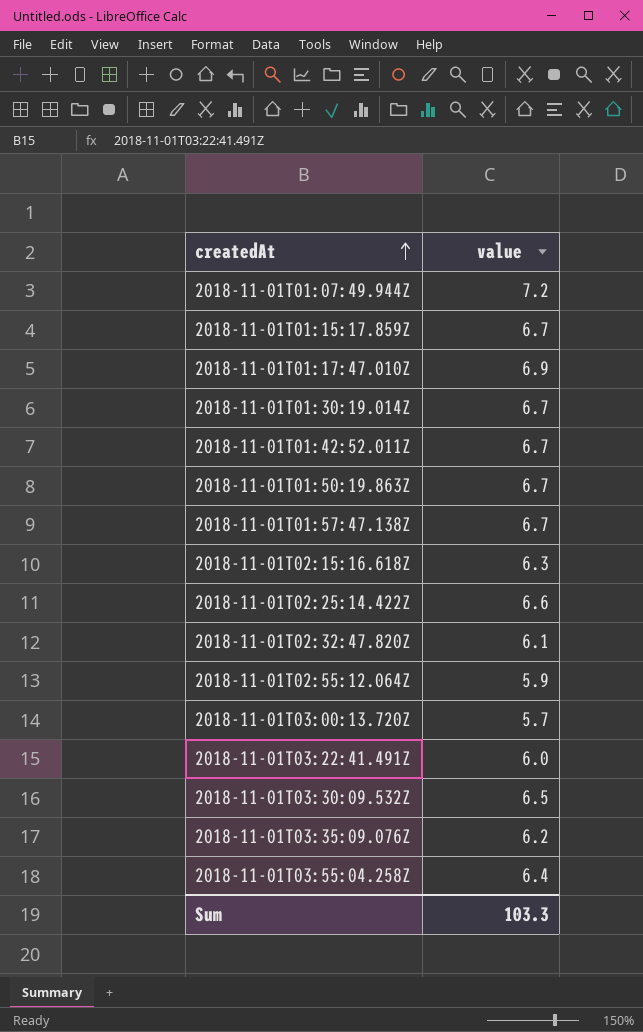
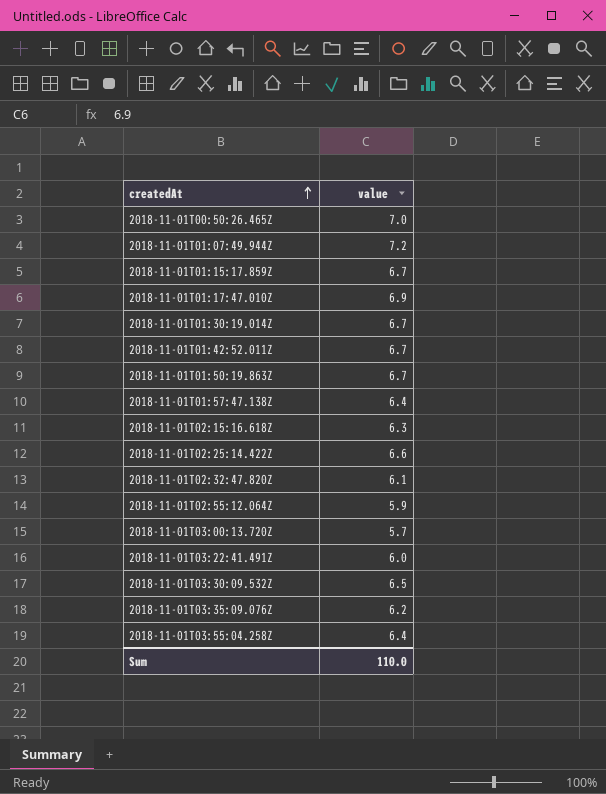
row 2018-11-01T00:50:26.465Z: none -> 7.0
2018-11-01T01:57:47.138Z | value: 6.7 -> 6.4
Sum | value: 103.3 -> 110.0

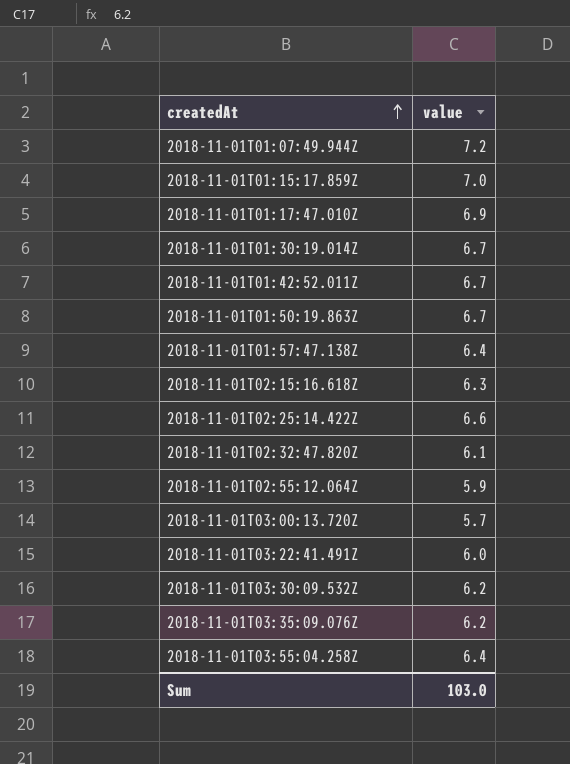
row 2018-11-01T00:50:26.465Z: 7.0 -> none
2018-11-01T01:15:17.859Z | value: 6.7 -> 7.0
2018-11-01T03:30:09.532Z | value: 6.5 -> 6.2
Sum | value: 110.0 -> 103.0

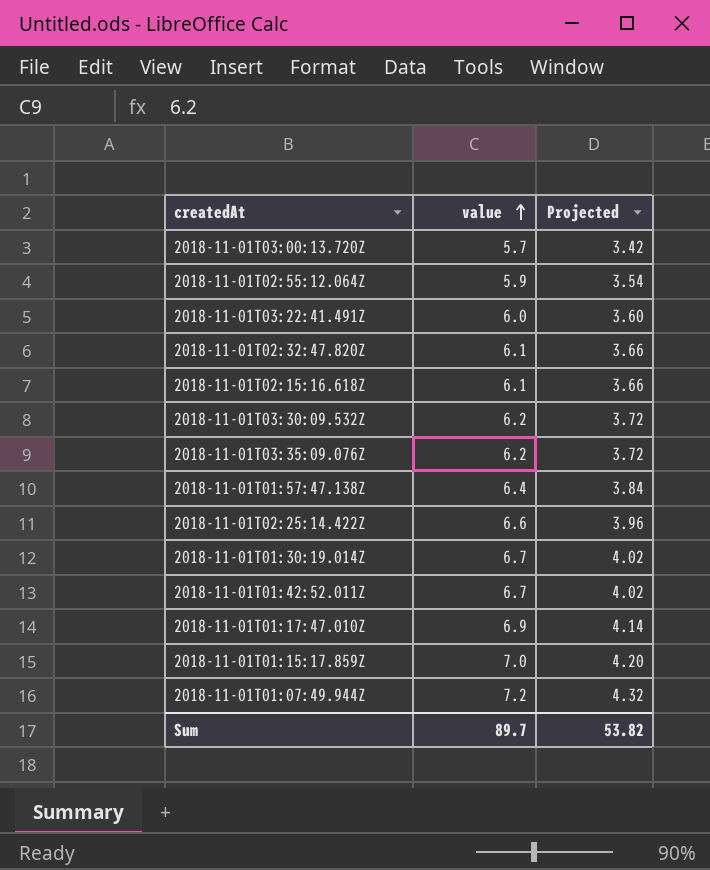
row order: createdAt ascending -> value ascending
column Projected | formula: none -> [value] * 0.6
row 2018-11-01T01:50:19.863Z: 6.7 -> none
row 2018-11-01T03:55:04.258Z: 6.4 -> none
2018-11-01T02:15:16.618Z | value: 6.3 -> 6.1
Sum | value: 103.0 -> 89.7

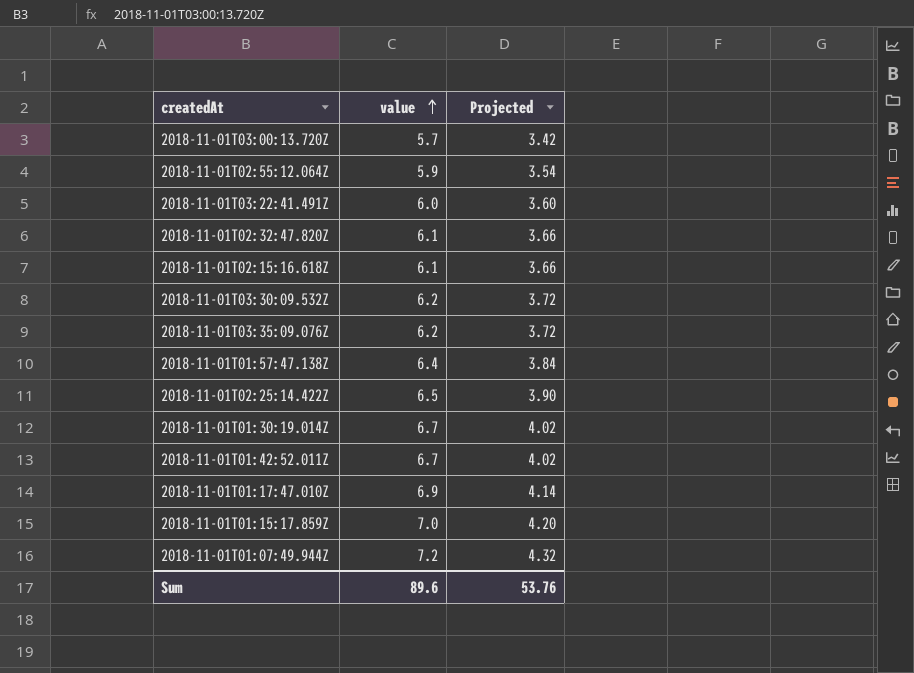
2018-11-01T02:25:14.422Z | value: 6.6 -> 6.5
2018-11-01T02:25:14.422Z | Projected: 3.96 -> 3.90
Sum | value: 89.7 -> 89.6
Sum | Projected: 53.82 -> 53.76

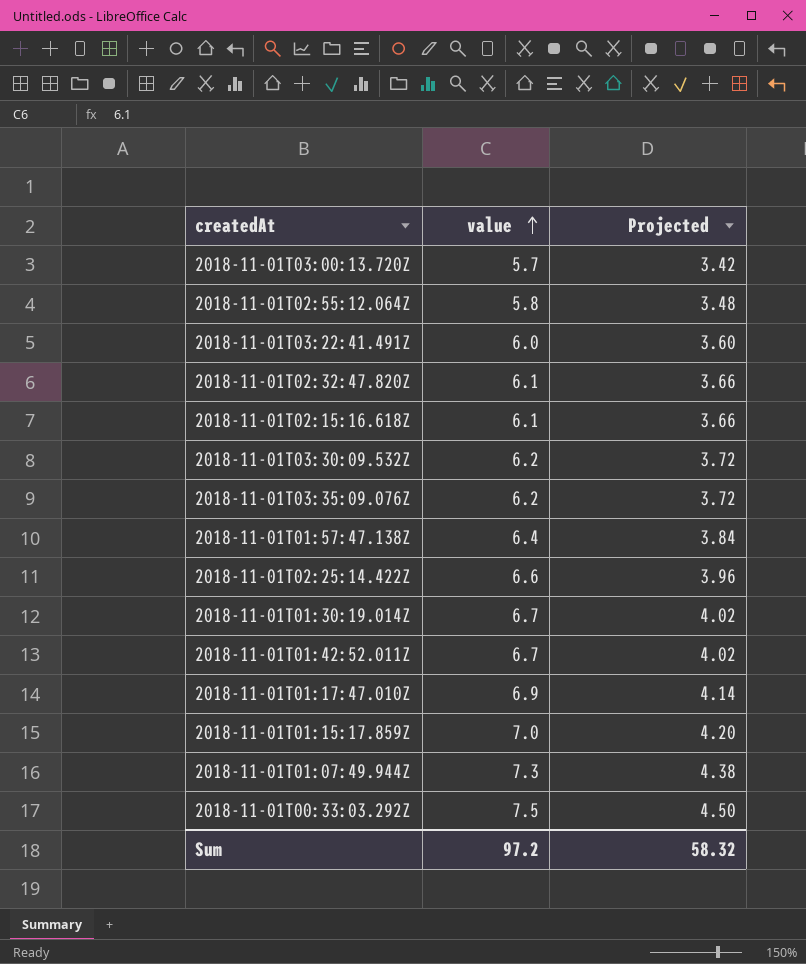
2018-11-01T02:55:12.064Z | value: 5.9 -> 5.8
2018-11-01T02:55:12.064Z | Projected: 3.54 -> 3.48
2018-11-01T02:25:14.422Z | value: 6.5 -> 6.6
2018-11-01T02:25:14.422Z | Projected: 3.90 -> 3.96
2018-11-01T01:07:49.944Z | value: 7.2 -> 7.3
2018-11-01T01:07:49.944Z | Projected: 4.32 -> 4.38
row 2018-11-01T00:33:03.292Z: none -> 7.5 | 4.50
Sum | value: 89.6 -> 97.2
Sum | Projected: 53.76 -> 58.32

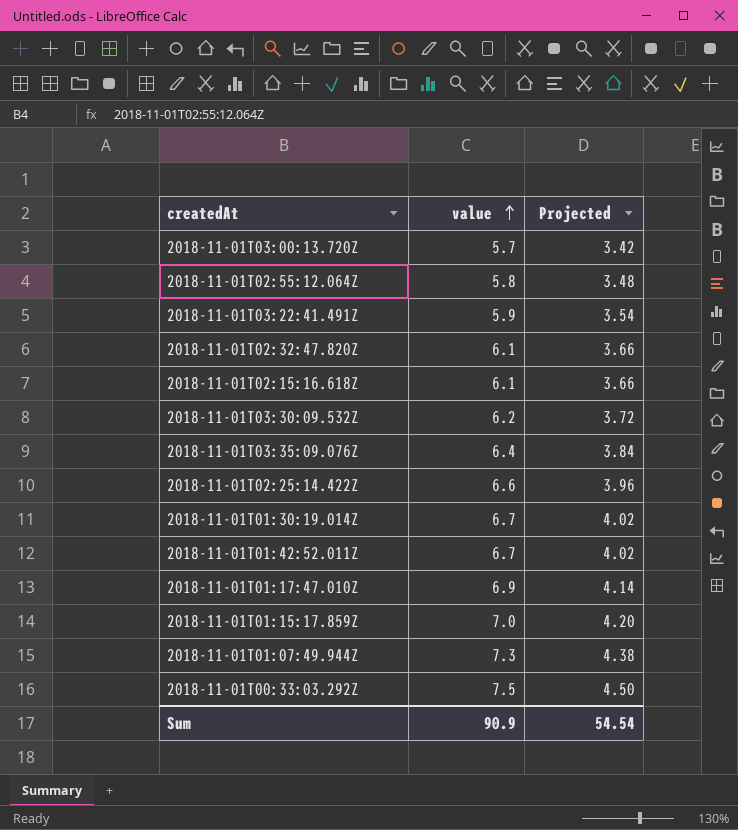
row 2018-11-01T01:57:47.138Z: 6.4 | 3.84 -> none
2018-11-01T03:22:41.491Z | value: 6.0 -> 5.9
2018-11-01T03:22:41.491Z | Projected: 3.60 -> 3.54
2018-11-01T03:35:09.076Z | value: 6.2 -> 6.4
2018-11-01T03:35:09.076Z | Projected: 3.72 -> 3.84
Sum | value: 97.2 -> 90.9
Sum | Projected: 58.32 -> 54.54

